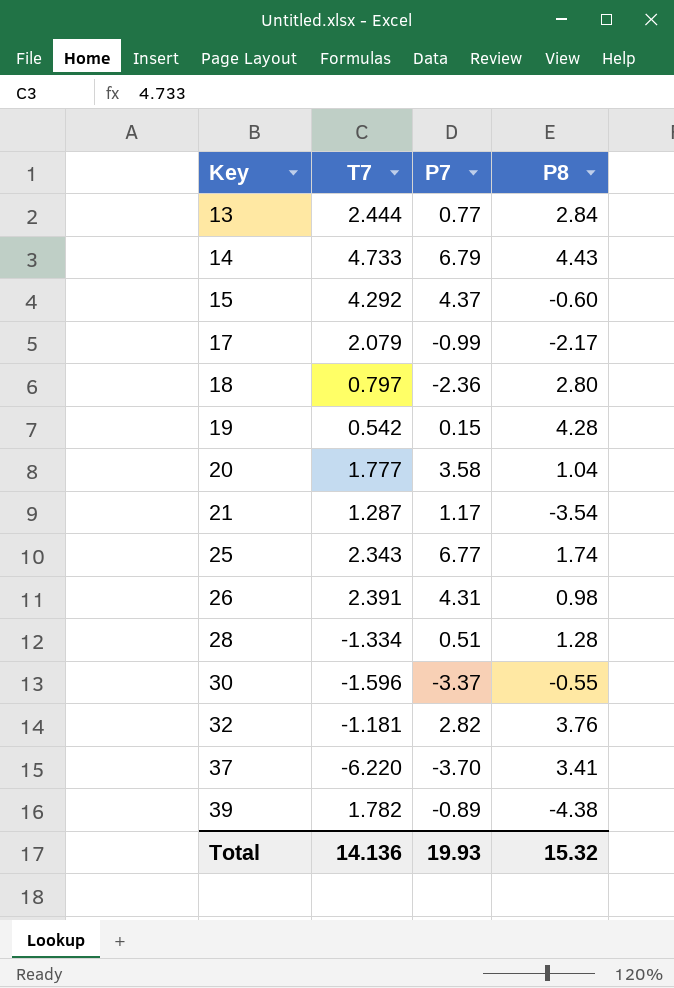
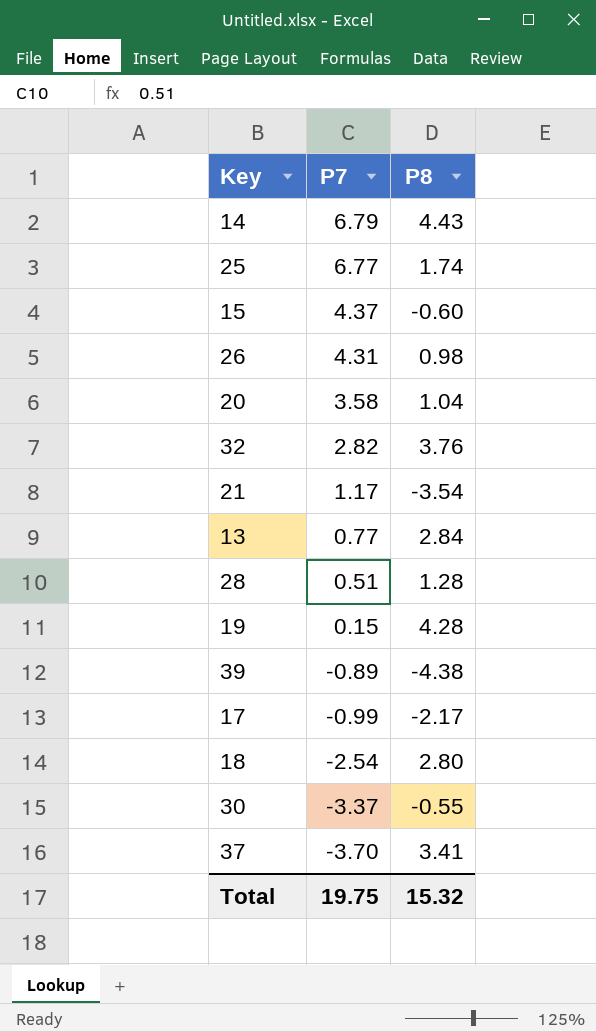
row order: Key ascending -> P7 descending
column T7 | position: 2 -> none
18 | P7: -2.36 -> -2.54
Total | P7: 19.93 -> 19.75

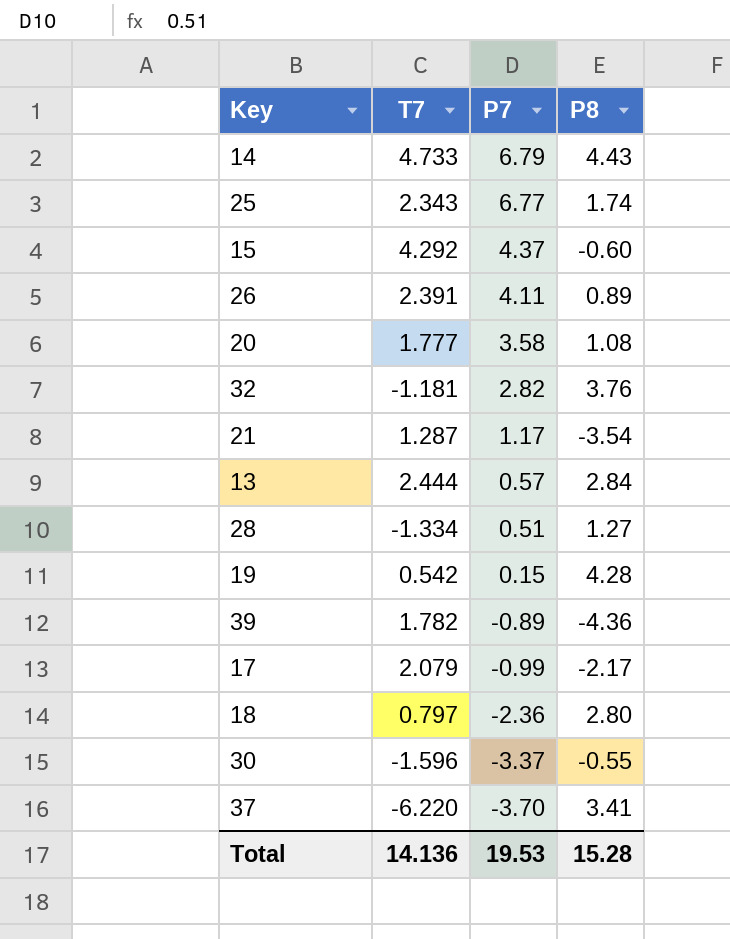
column T7 | position: none -> 2
26 | P7: 4.31 -> 4.11
26 | P8: 0.98 -> 0.89
20 | P8: 1.04 -> 1.08
13 | P7: 0.77 -> 0.57
28 | P8: 1.28 -> 1.27
39 | P8: -4.38 -> -4.36
18 | P7: -2.54 -> -2.36
Total | P7: 19.75 -> 19.53
Total | P8: 15.32 -> 15.28

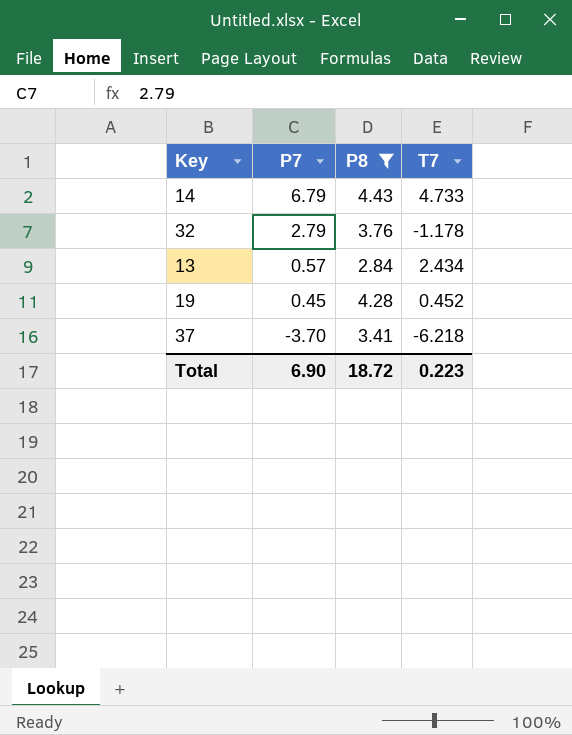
filter: none -> P8 >= 2.84
column T7 | position: 2 -> 4
32 | P7: 2.82 -> 2.79
32 | T7: -1.181 -> -1.178
13 | T7: 2.444 -> 2.434
19 | P7: 0.15 -> 0.45
19 | T7: 0.542 -> 0.452
37 | T7: -6.220 -> -6.218
Total | P7: 19.53 -> 6.90
Total | P8: 15.28 -> 18.72
Total | T7: 14.136 -> 0.223

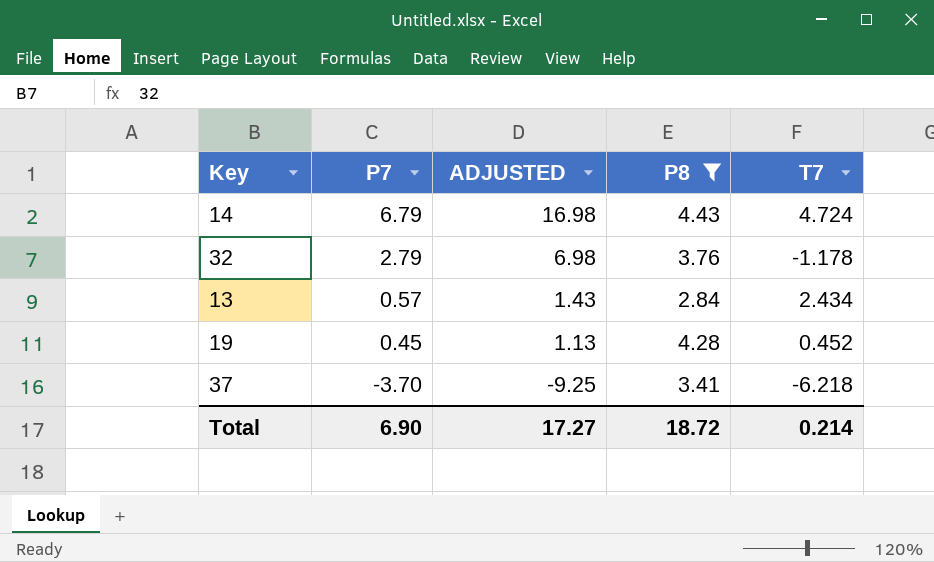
column ADJUSTED | formula: none -> [P7] * 2.5
14 | T7: 4.733 -> 4.724
Total | T7: 0.223 -> 0.214

